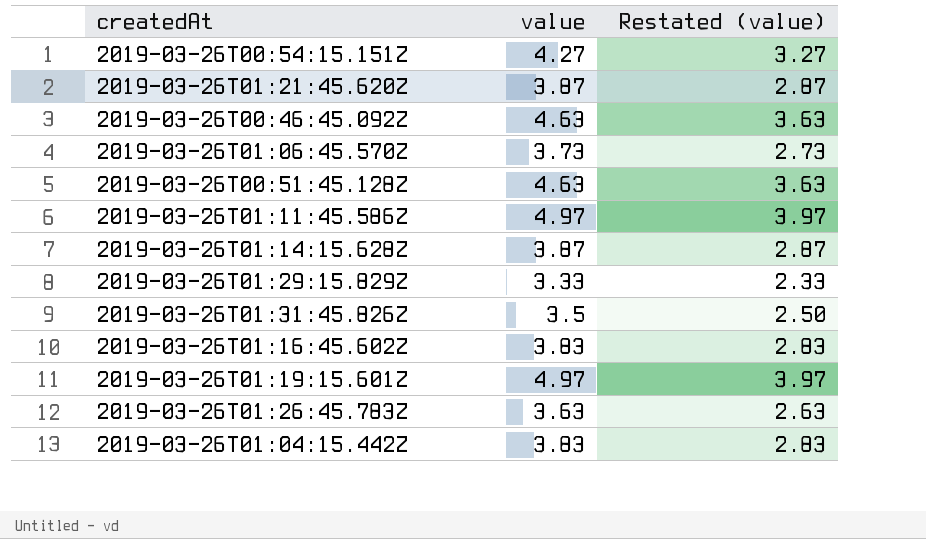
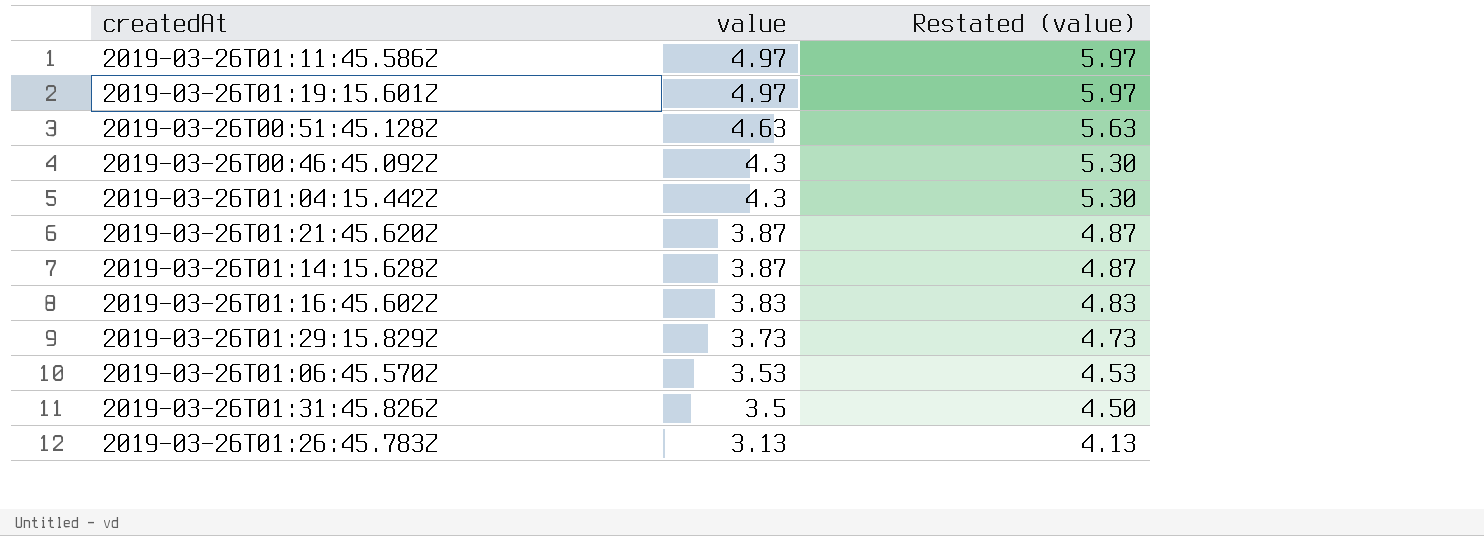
row order: none -> value descending
column Restated (value) | formula: [value] - 1 -> [value] + 1
row 2019-03-26T00:54:15.151Z: 4.27 | 3.27 -> none
2019-03-26T00:46:45.092Z | value: 4.63 -> 4.3
2019-03-26T01:04:15.442Z | value: 3.83 -> 4.3
2019-03-26T01:29:15.829Z | value: 3.33 -> 3.73
2019-03-26T01:06:45.570Z | value: 3.73 -> 3.53
2019-03-26T01:26:45.783Z | value: 3.63 -> 3.13

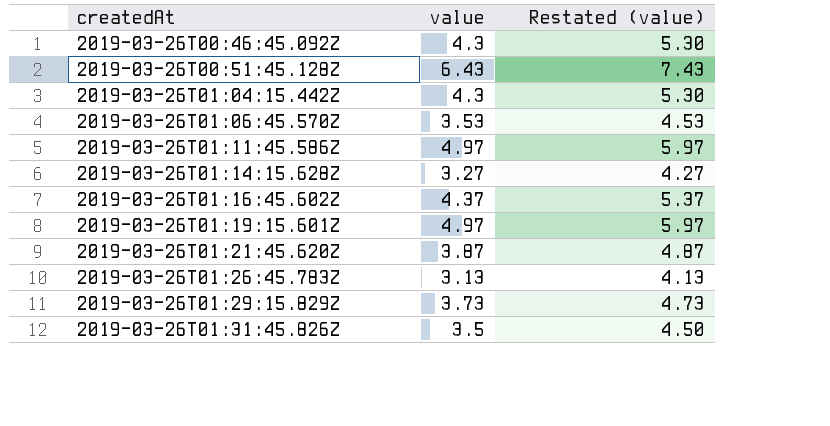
row order: value descending -> createdAt ascending
2019-03-26T00:51:45.128Z | value: 4.63 -> 6.43
2019-03-26T00:51:45.128Z | Restated (value): 5.63 -> 7.43
2019-03-26T01:14:15.628Z | value: 3.87 -> 3.27
2019-03-26T01:14:15.628Z | Restated (value): 4.87 -> 4.27
2019-03-26T01:16:45.602Z | value: 3.83 -> 4.37
2019-03-26T01:16:45.602Z | Restated (value): 4.83 -> 5.37

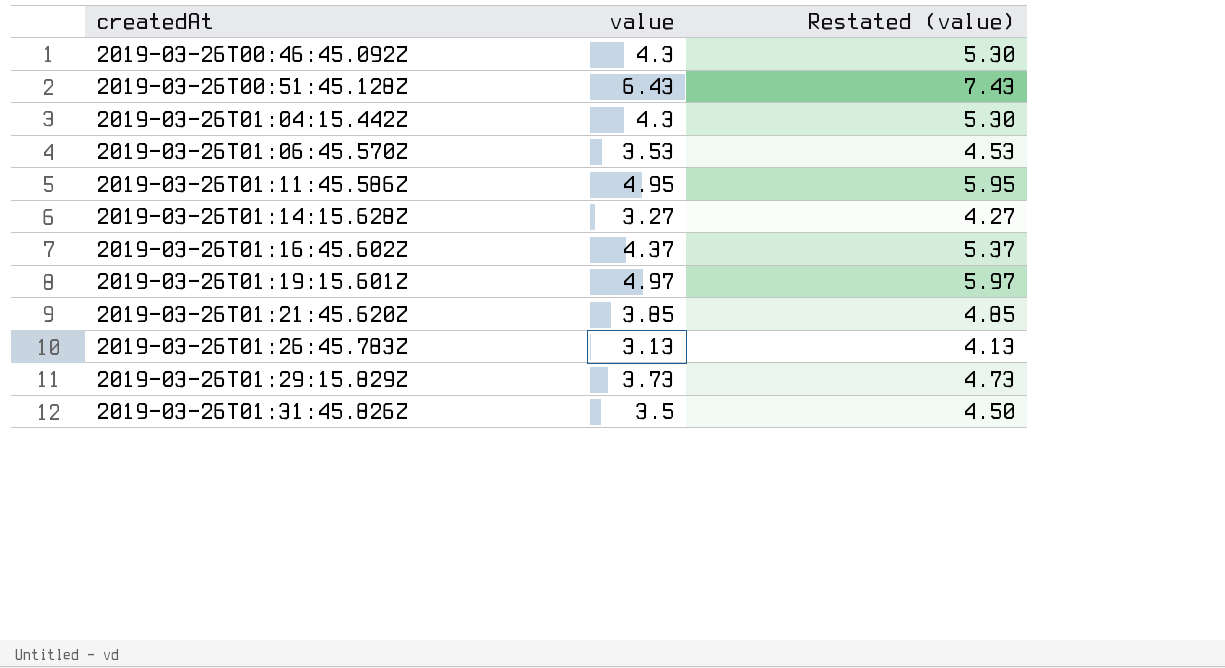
2019-03-26T01:11:45.586Z | value: 4.97 -> 4.95
2019-03-26T01:11:45.586Z | Restated (value): 5.97 -> 5.95
2019-03-26T01:21:45.620Z | value: 3.87 -> 3.85
2019-03-26T01:21:45.620Z | Restated (value): 4.87 -> 4.85

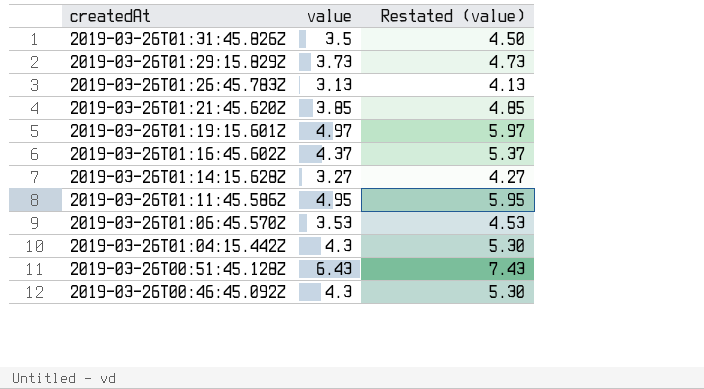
row order: createdAt ascending -> createdAt descending

